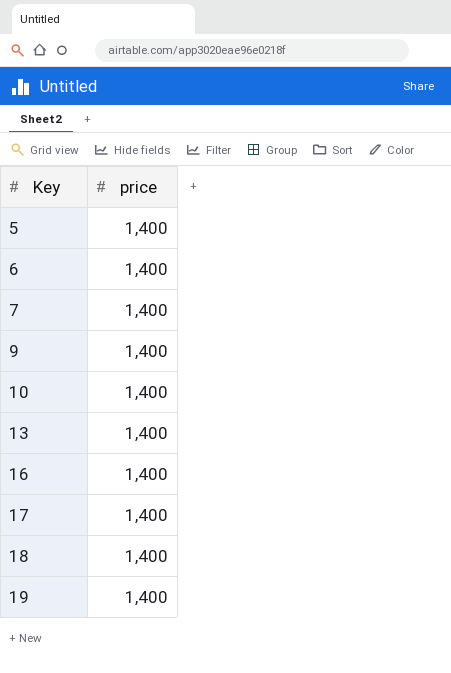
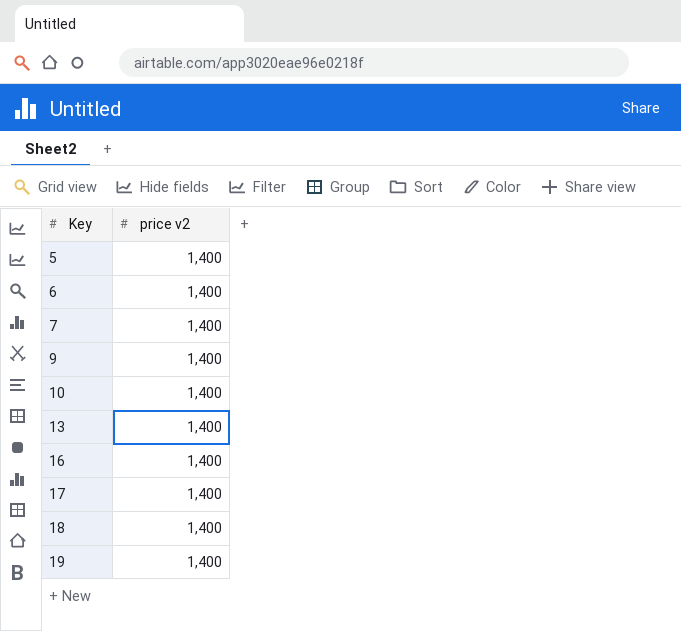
column name: price -> price v2

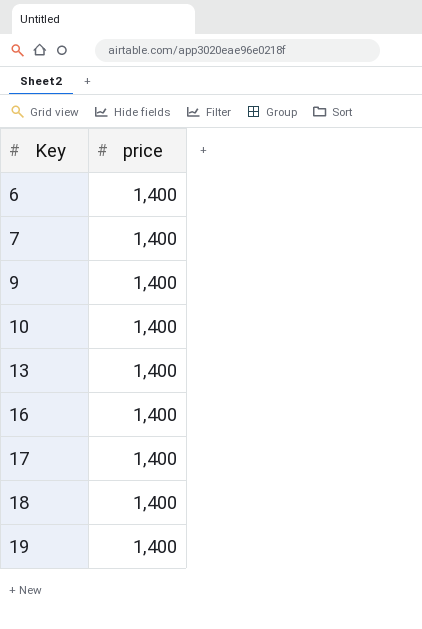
column name: price v2 -> price
row 5: 1,400 -> none

